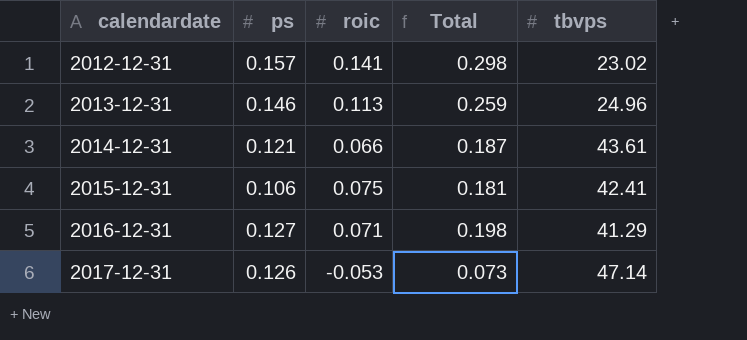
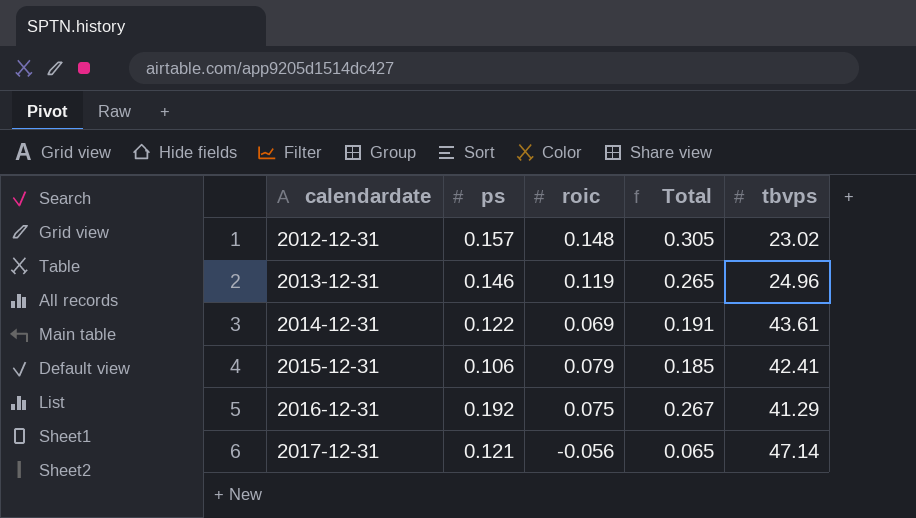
2012-12-31 | roic: 0.141 -> 0.148
2012-12-31 | Total: 0.298 -> 0.305
2013-12-31 | roic: 0.113 -> 0.119
2013-12-31 | Total: 0.259 -> 0.265
2014-12-31 | ps: 0.121 -> 0.122
2014-12-31 | roic: 0.066 -> 0.069
2014-12-31 | Total: 0.187 -> 0.191
2015-12-31 | roic: 0.075 -> 0.079
2015-12-31 | Total: 0.181 -> 0.185
2016-12-31 | ps: 0.127 -> 0.192
2016-12-31 | roic: 0.071 -> 0.075
2016-12-31 | Total: 0.198 -> 0.267
2017-12-31 | ps: 0.126 -> 0.121
2017-12-31 | roic: -0.053 -> -0.056
2017-12-31 | Total: 0.073 -> 0.065

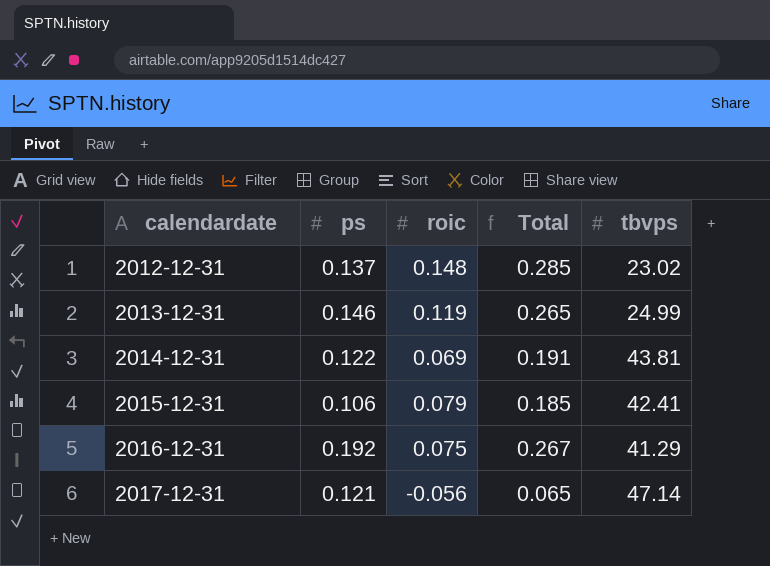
2012-12-31 | ps: 0.157 -> 0.137
2012-12-31 | Total: 0.305 -> 0.285
2013-12-31 | tbvps: 24.96 -> 24.99
2014-12-31 | tbvps: 43.61 -> 43.81

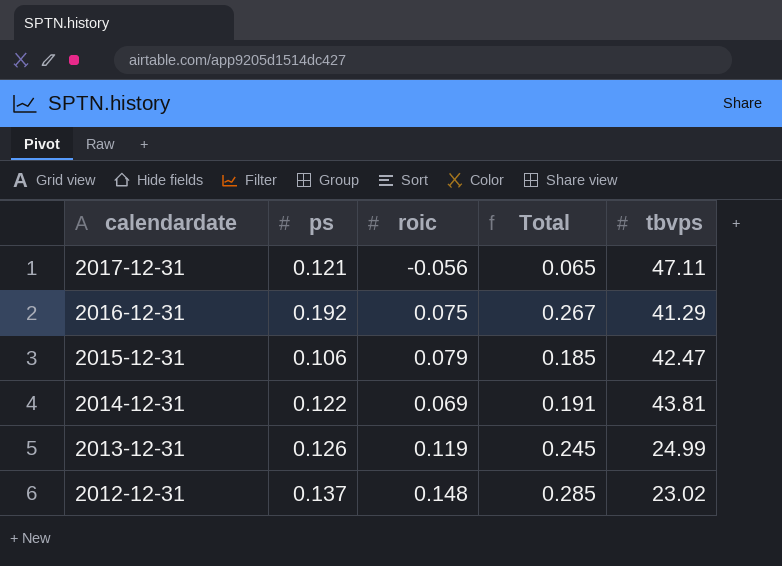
row order: calendardate ascending -> calendardate descending
2017-12-31 | tbvps: 47.14 -> 47.11
2015-12-31 | tbvps: 42.41 -> 42.47
2013-12-31 | ps: 0.146 -> 0.126
2013-12-31 | Total: 0.265 -> 0.245

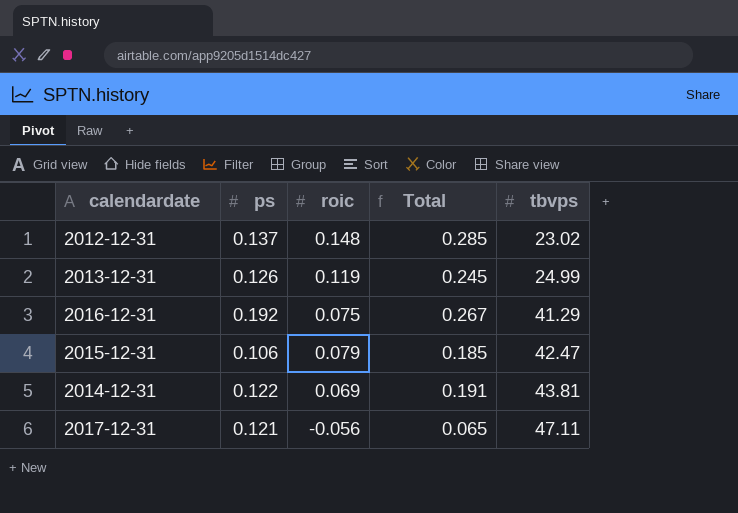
row order: calendardate descending -> tbvps ascending

